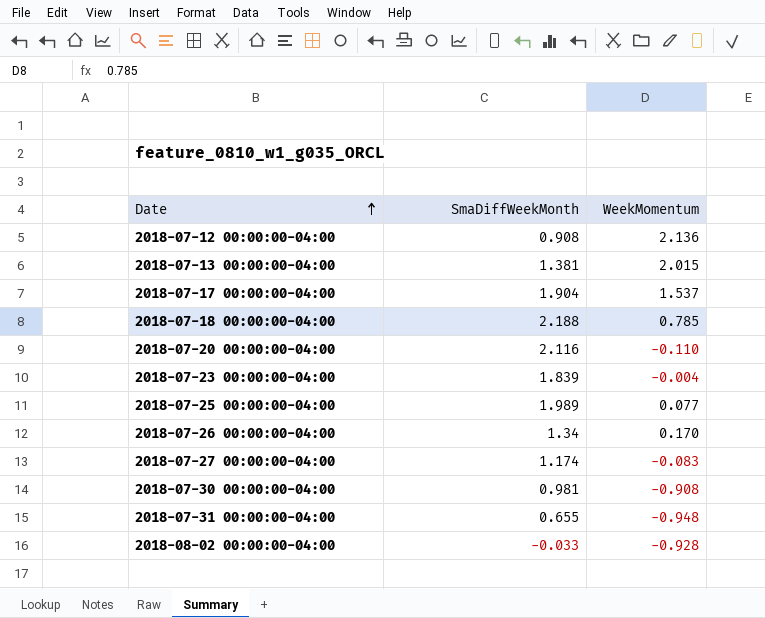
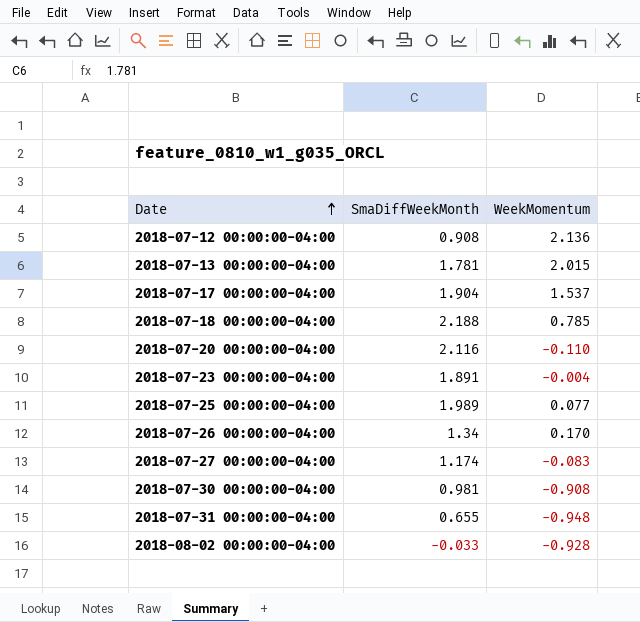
2018-07-13 00:00:00-04:00 | SmaDiffWeekMonth: 1.381 -> 1.781
2018-07-23 00:00:00-04:00 | SmaDiffWeekMonth: 1.839 -> 1.891

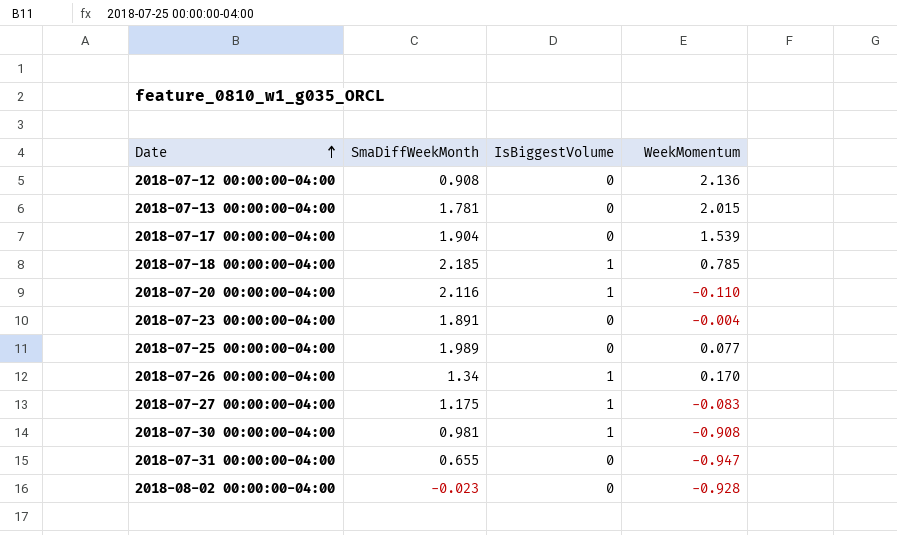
column IsBiggestVolume | position: none -> 3
2018-07-17 00:00:00-04:00 | WeekMomentum: 1.537 -> 1.539
2018-07-18 00:00:00-04:00 | SmaDiffWeekMonth: 2.188 -> 2.185
2018-07-27 00:00:00-04:00 | SmaDiffWeekMonth: 1.174 -> 1.175
2018-07-31 00:00:00-04:00 | WeekMomentum: -0.948 -> -0.947
2018-08-02 00:00:00-04:00 | SmaDiffWeekMonth: -0.033 -> -0.023

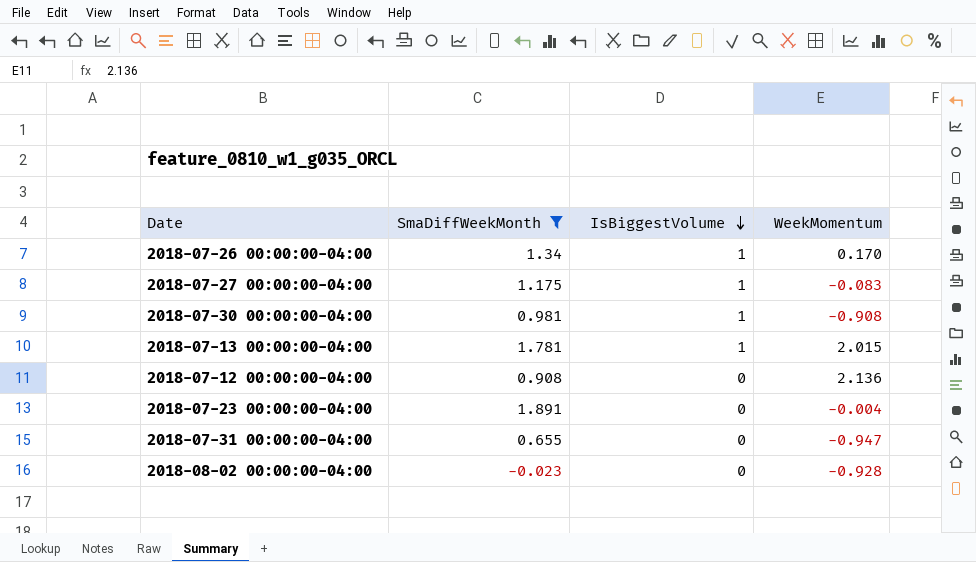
filter: none -> SmaDiffWeekMonth <= 1.891
row order: Date ascending -> IsBiggestVolume descending
2018-07-13 00:00:00-04:00 | IsBiggestVolume: 0 -> 1

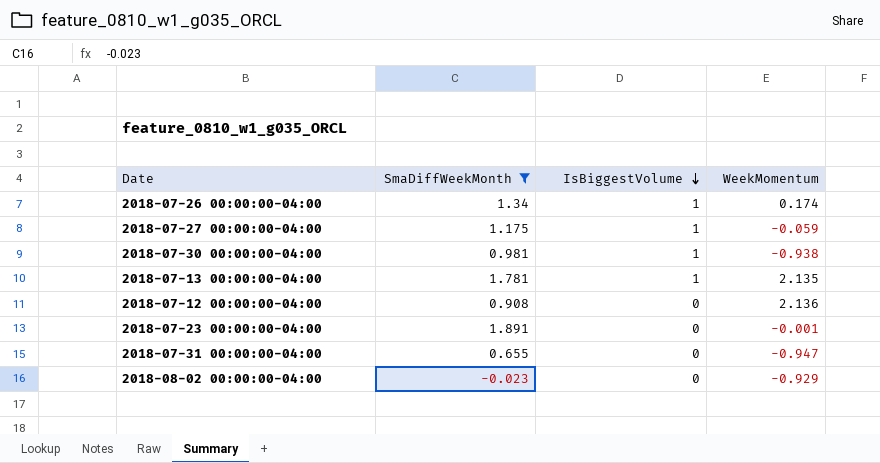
2018-07-26 00:00:00-04:00 | WeekMomentum: 0.170 -> 0.174
2018-07-27 00:00:00-04:00 | WeekMomentum: -0.083 -> -0.059
2018-07-30 00:00:00-04:00 | WeekMomentum: -0.908 -> -0.938
2018-07-13 00:00:00-04:00 | WeekMomentum: 2.015 -> 2.135
2018-07-23 00:00:00-04:00 | WeekMomentum: -0.004 -> -0.001
2018-08-02 00:00:00-04:00 | WeekMomentum: -0.928 -> -0.929

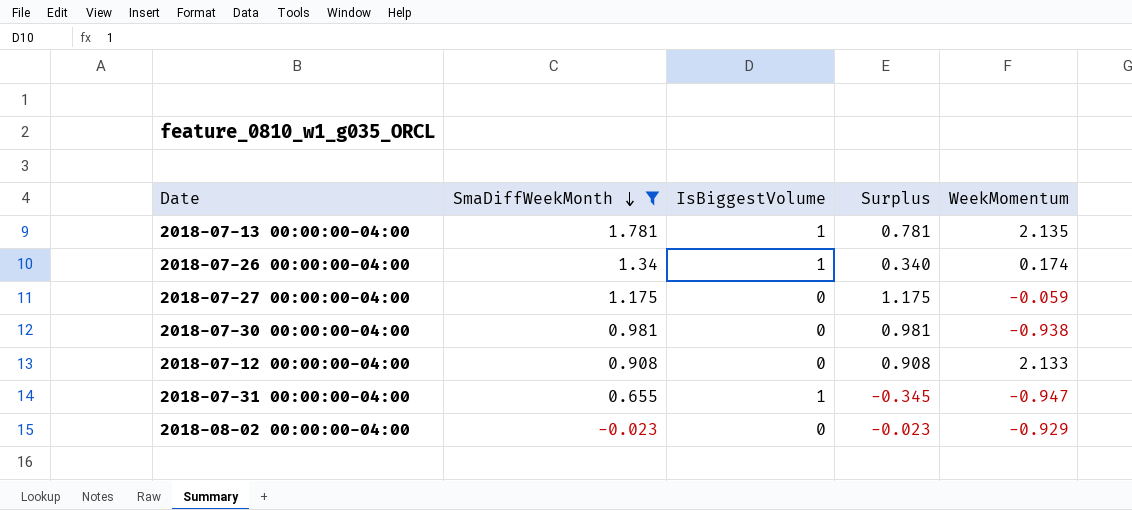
row order: IsBiggestVolume descending -> SmaDiffWeekMonth descending
column Surplus | formula: none -> [SmaDiffWeekMonth] - [IsBiggestVolume]
row 2018-07-23 00:00:00-04:00: 1.891 | 0 | -0.001 -> none
2018-07-27 00:00:00-04:00 | IsBiggestVolume: 1 -> 0
2018-07-30 00:00:00-04:00 | IsBiggestVolume: 1 -> 0
2018-07-12 00:00:00-04:00 | WeekMomentum: 2.136 -> 2.133
2018-07-31 00:00:00-04:00 | IsBiggestVolume: 0 -> 1

